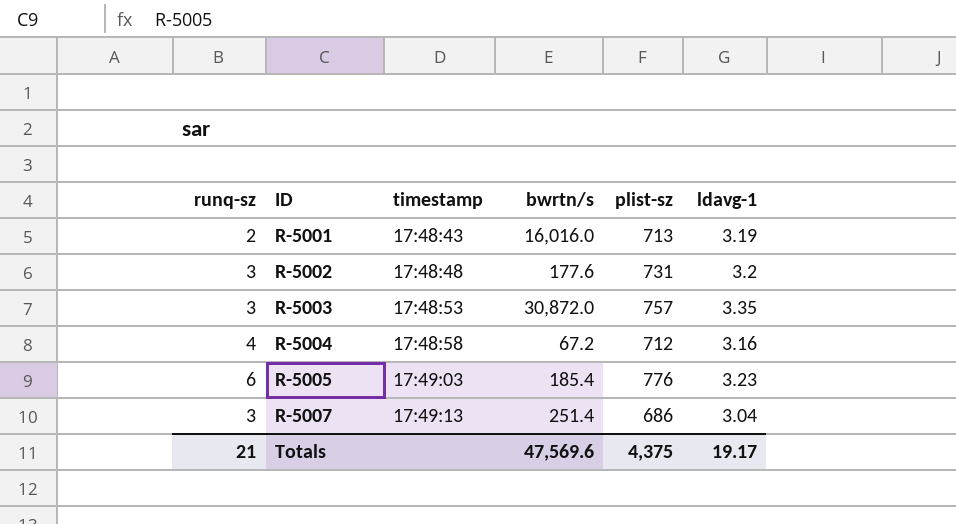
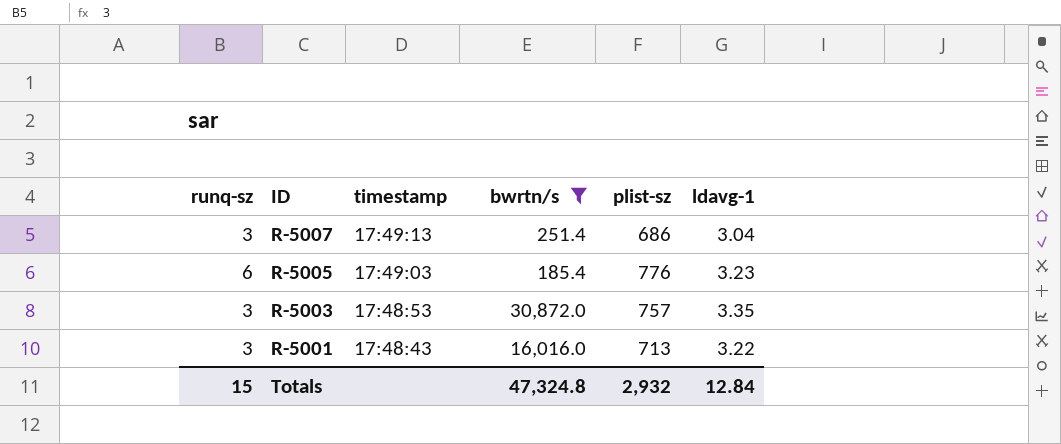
filter: none -> bwrtn/s >= 185.4
row order: ID ascending -> ID descending
R-5001 | runq-sz: 2 -> 3
R-5001 | ldavg-1: 3.19 -> 3.22
Totals | runq-sz: 21 -> 15
Totals | bwrtn/s: 47,569.6 -> 47,324.8
Totals | plist-sz: 4,375 -> 2,932
Totals | ldavg-1: 19.17 -> 12.84

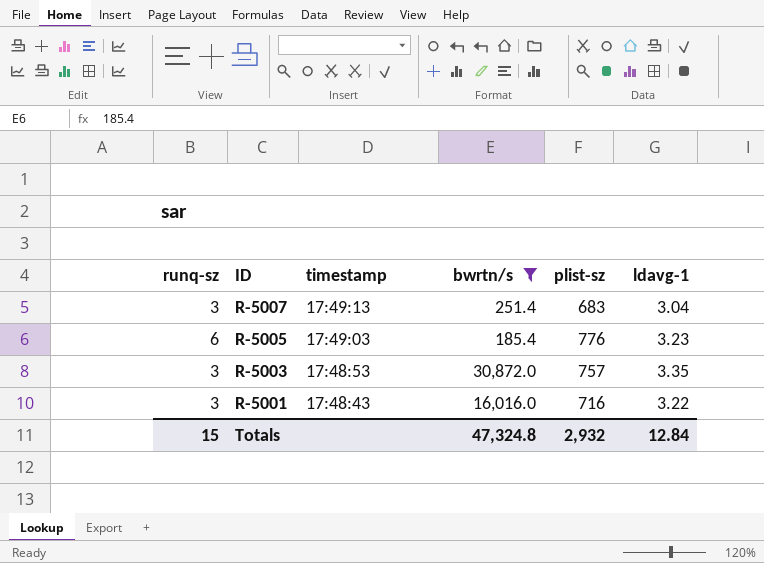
R-5007 | plist-sz: 686 -> 683
R-5001 | plist-sz: 713 -> 716

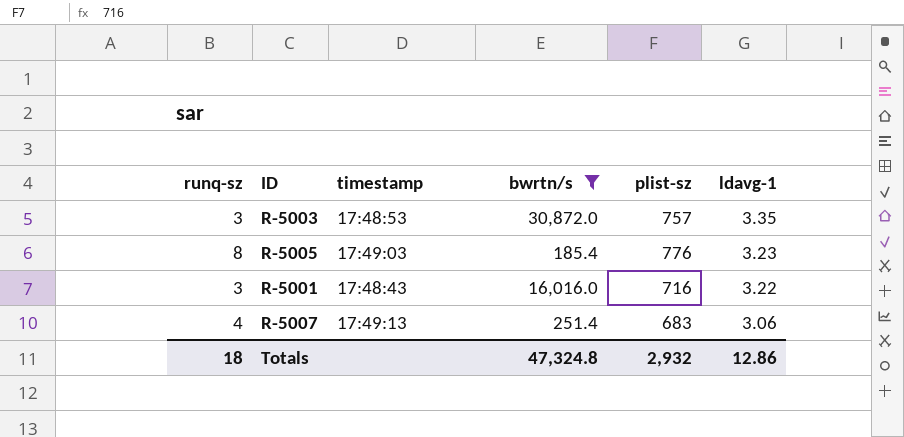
row order: ID descending -> ldavg-1 descending
R-5005 | runq-sz: 6 -> 8
R-5007 | runq-sz: 3 -> 4
R-5007 | ldavg-1: 3.04 -> 3.06
Totals | runq-sz: 15 -> 18
Totals | ldavg-1: 12.84 -> 12.86

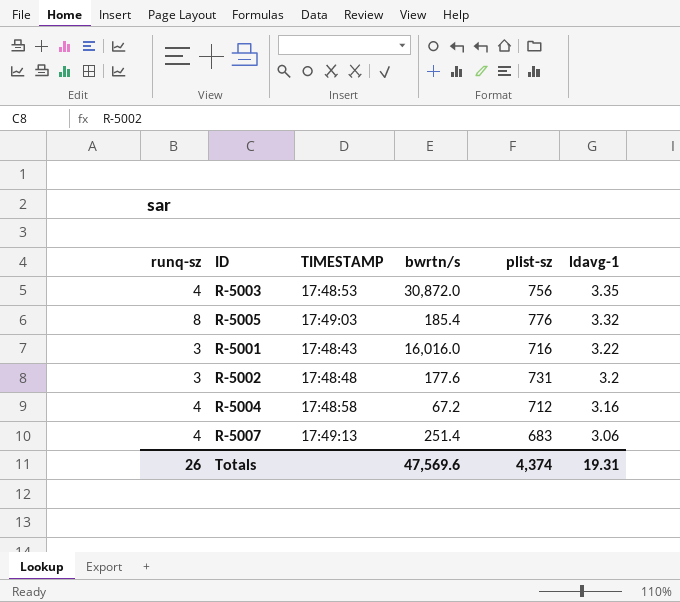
filter: bwrtn/s >= 185.4 -> none
column name: timestamp -> TIMESTAMP
R-5003 | runq-sz: 3 -> 4
R-5003 | plist-sz: 757 -> 756
R-5005 | ldavg-1: 3.23 -> 3.32
Totals | runq-sz: 18 -> 26
Totals | bwrtn/s: 47,324.8 -> 47,569.6
Totals | plist-sz: 2,932 -> 4,374
Totals | ldavg-1: 12.86 -> 19.31

